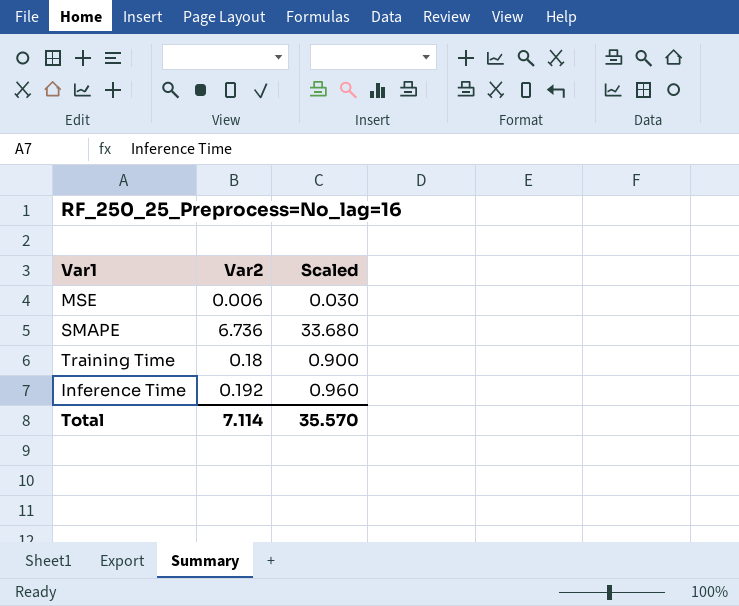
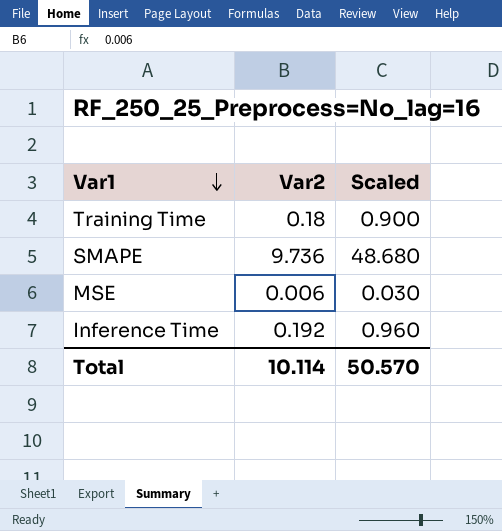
row order: none -> Var1 descending
SMAPE | Var2: 6.736 -> 9.736
SMAPE | Scaled: 33.680 -> 48.680
Total | Var2: 7.114 -> 10.114
Total | Scaled: 35.570 -> 50.570

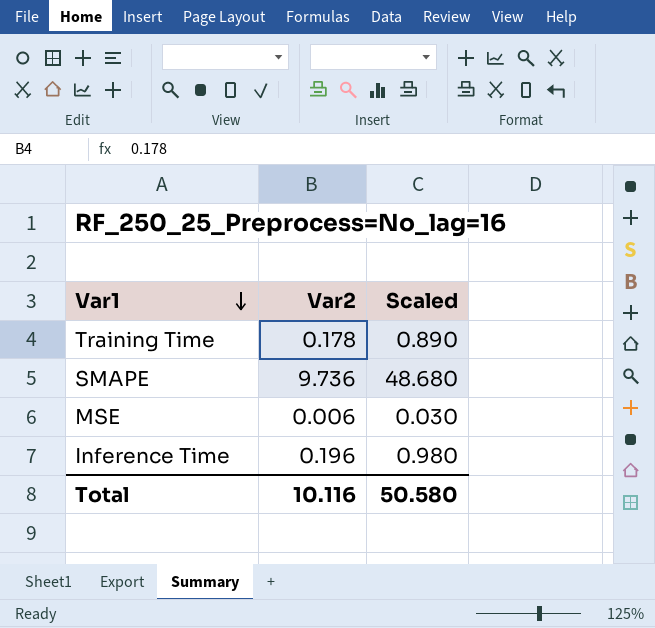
Training Time | Var2: 0.18 -> 0.178
Training Time | Scaled: 0.900 -> 0.890
Inference Time | Var2: 0.192 -> 0.196
Inference Time | Scaled: 0.960 -> 0.980
Total | Var2: 10.114 -> 10.116
Total | Scaled: 50.570 -> 50.580

